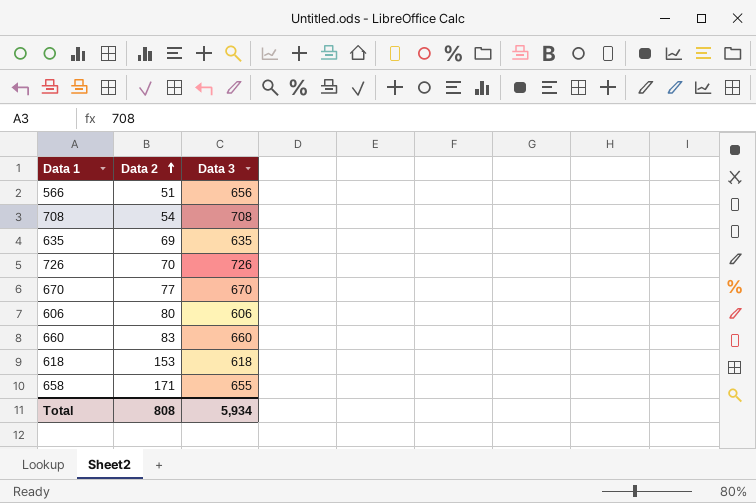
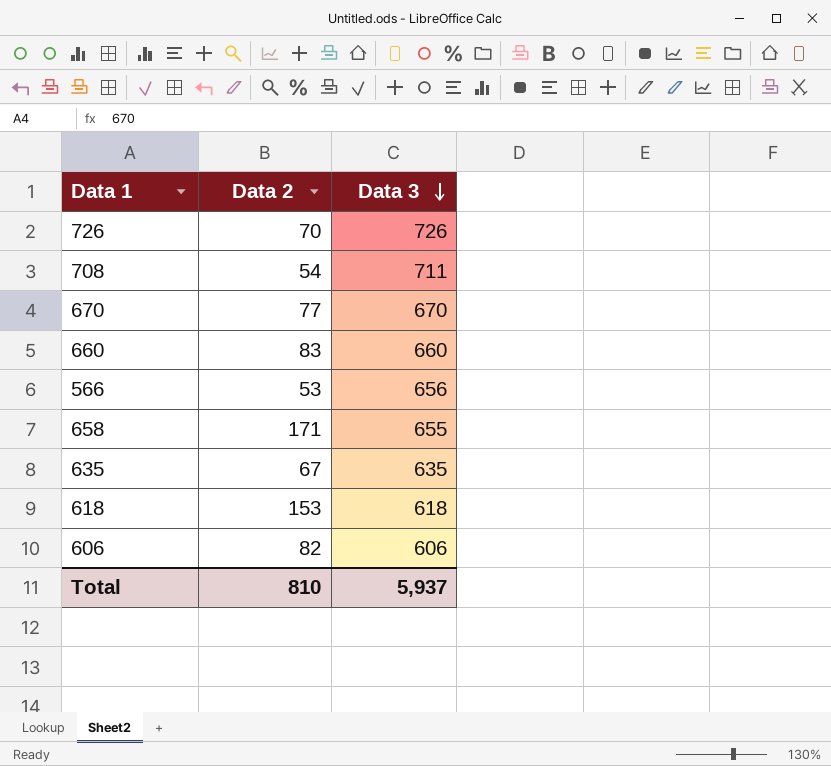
row order: Data 2 ascending -> Data 3 descending
708 | Data 3: 708 -> 711
566 | Data 2: 51 -> 53
635 | Data 2: 69 -> 67
606 | Data 2: 80 -> 82
Total | Data 2: 808 -> 810
Total | Data 3: 5,934 -> 5,937

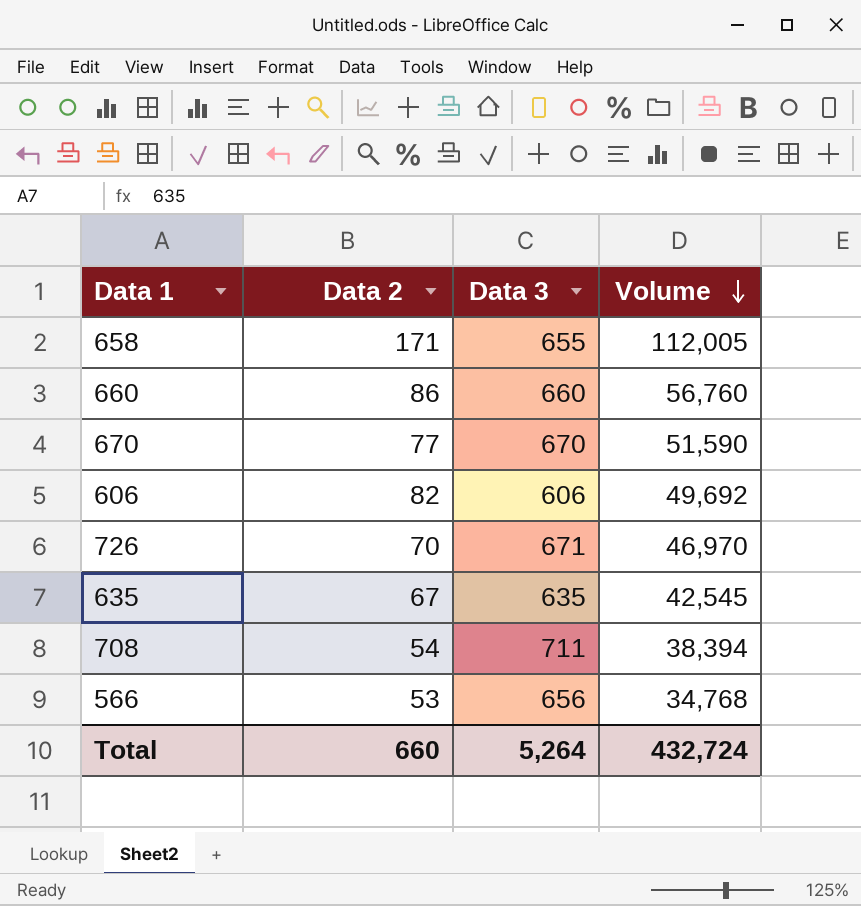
row order: Data 3 descending -> Volume descending
column Volume | formula: none -> [Data 2] * [Data 3]
row 618: 153 | 618 -> none
660 | Data 2: 83 -> 86
726 | Data 3: 726 -> 671
Total | Data 2: 810 -> 660
Total | Data 3: 5,937 -> 5,264

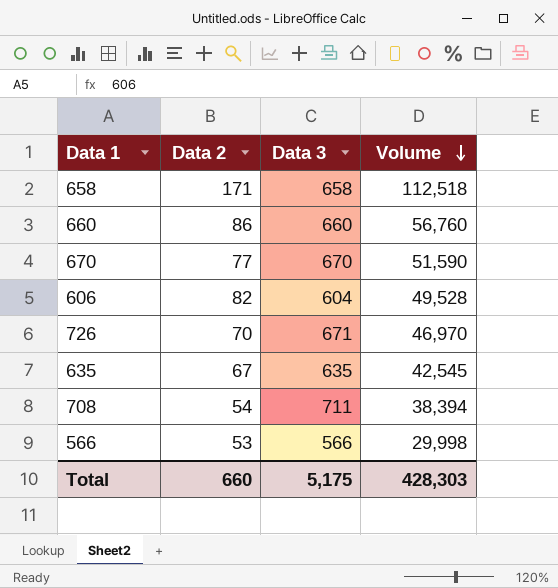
658 | Data 3: 655 -> 658
658 | Volume: 112,005 -> 112,518
606 | Data 3: 606 -> 604
606 | Volume: 49,692 -> 49,528
566 | Data 3: 656 -> 566
566 | Volume: 34,768 -> 29,998
Total | Data 3: 5,264 -> 5,175
Total | Volume: 432,724 -> 428,303

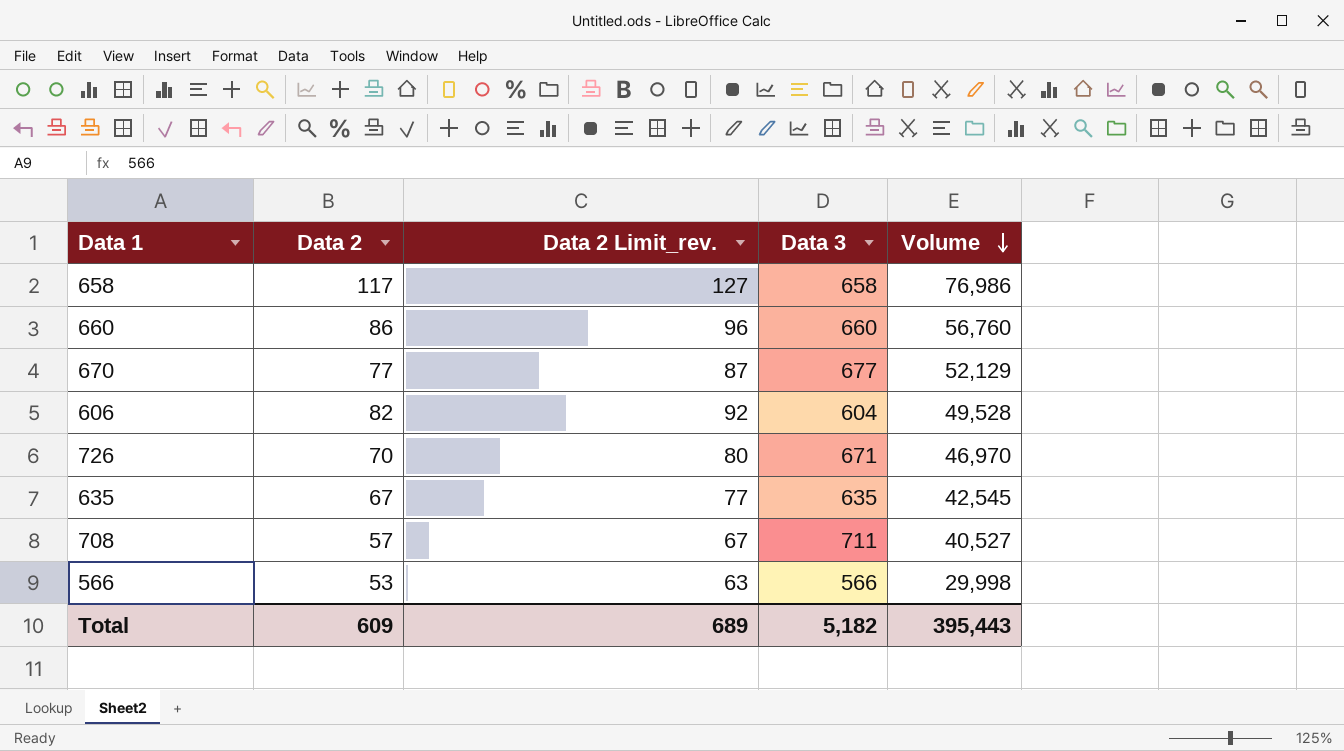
column Data 2 Limit_rev. | formula: none -> [Data 2] + 10
658 | Data 2: 171 -> 117
658 | Volume: 112,518 -> 76,986
670 | Data 3: 670 -> 677
670 | Volume: 51,590 -> 52,129
708 | Data 2: 54 -> 57
708 | Volume: 38,394 -> 40,527
Total | Data 2: 660 -> 609
Total | Data 3: 5,175 -> 5,182
Total | Volume: 428,303 -> 395,443

